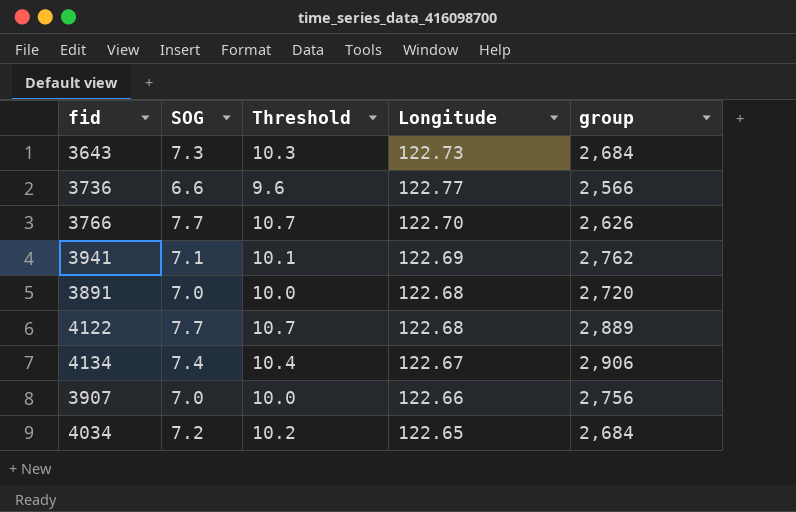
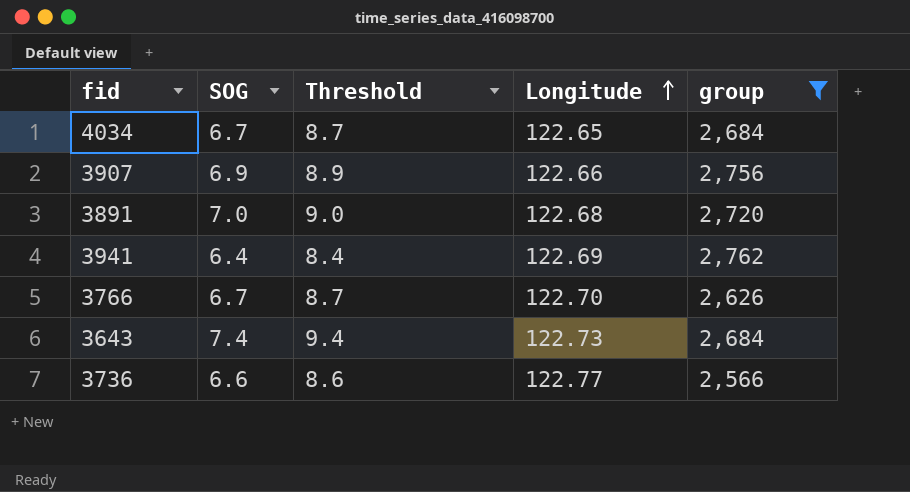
filter: none -> group <= 2,762
row order: none -> Longitude ascending
column Threshold | formula: [SOG] + 3 -> [SOG] + 2
4034 | SOG: 7.2 -> 6.7
3907 | SOG: 7.0 -> 6.9
3941 | SOG: 7.1 -> 6.4
3766 | SOG: 7.7 -> 6.7
3643 | SOG: 7.3 -> 7.4

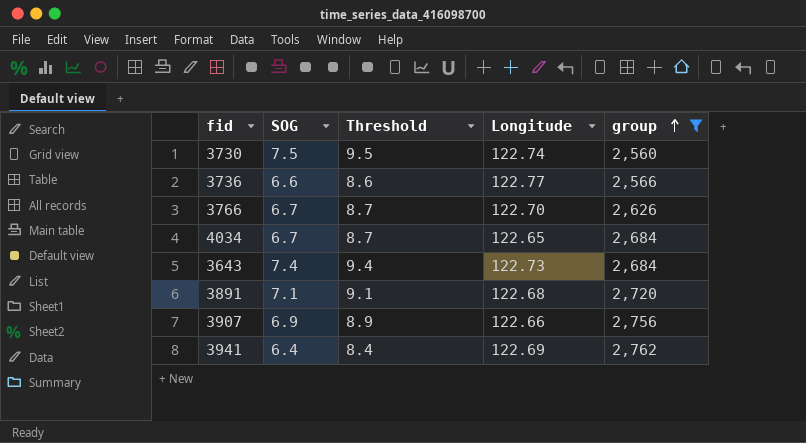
row order: Longitude ascending -> group ascending
row 3730: none -> 7.5 | 9.5 | 122.74 | 2,560
3891 | SOG: 7.0 -> 7.1
3891 | Threshold: 9.0 -> 9.1

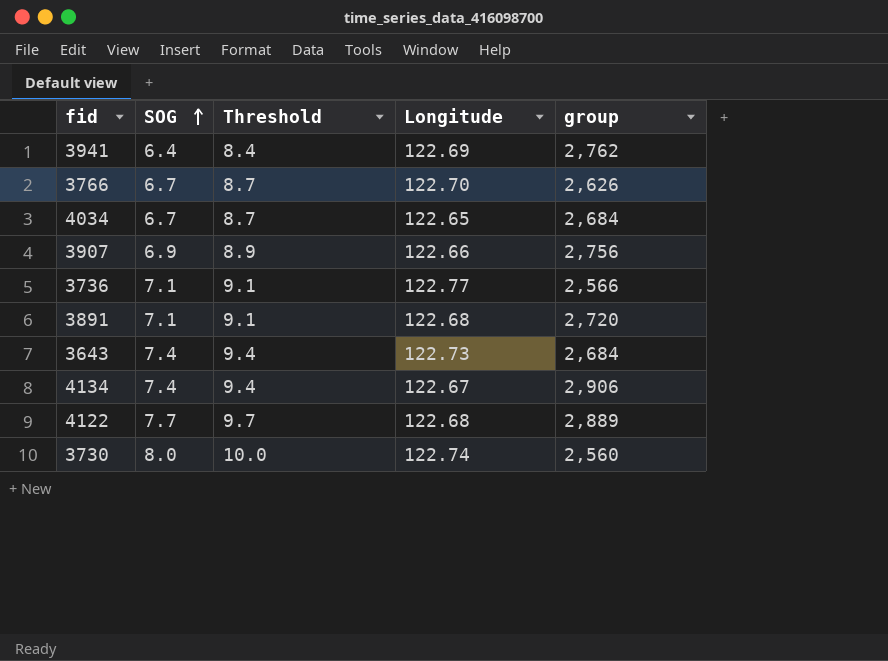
filter: group <= 2,762 -> none
row order: group ascending -> SOG ascending
3736 | SOG: 6.6 -> 7.1
3736 | Threshold: 8.6 -> 9.1
3730 | SOG: 7.5 -> 8.0
3730 | Threshold: 9.5 -> 10.0

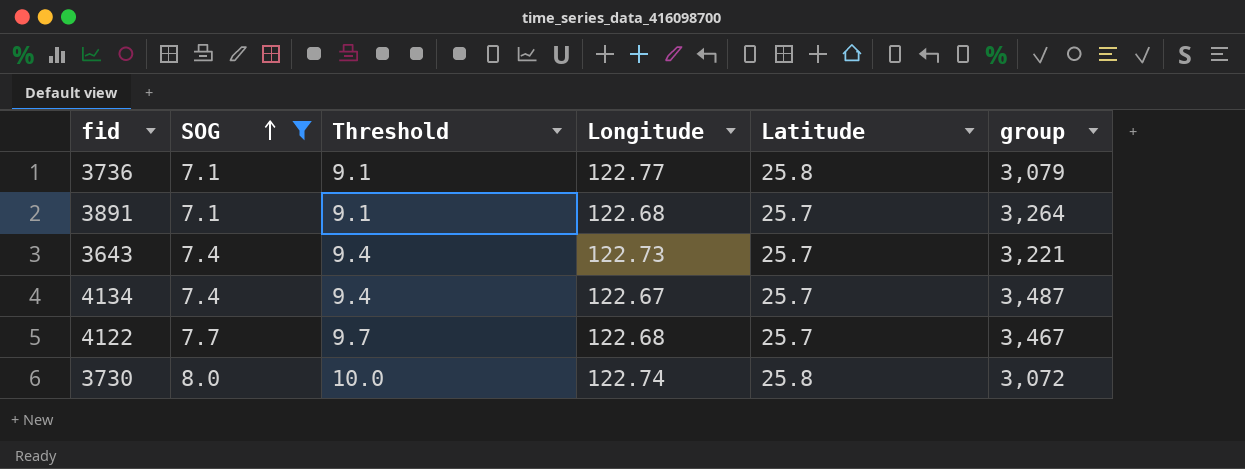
filter: none -> SOG >= 7.1
column Latitude | position: none -> 5
3736 | group: 2,566 -> 3,079
3891 | group: 2,720 -> 3,264
3643 | group: 2,684 -> 3,221
4134 | group: 2,906 -> 3,487
4122 | group: 2,889 -> 3,467
3730 | group: 2,560 -> 3,072

